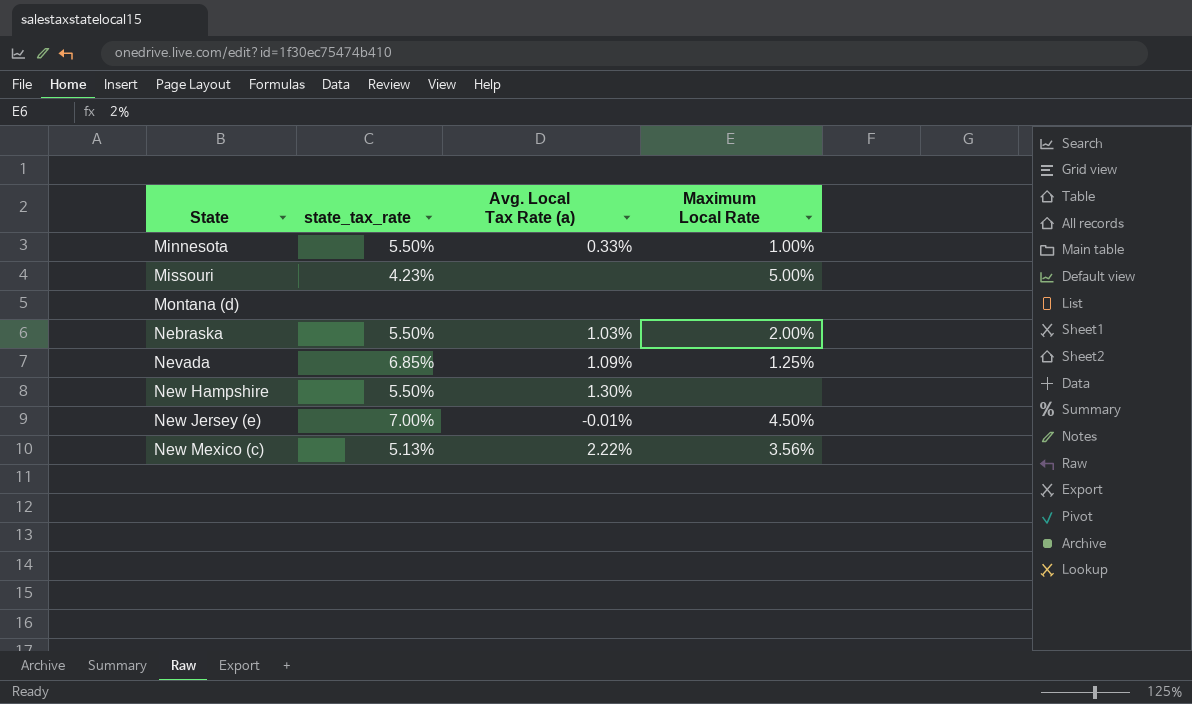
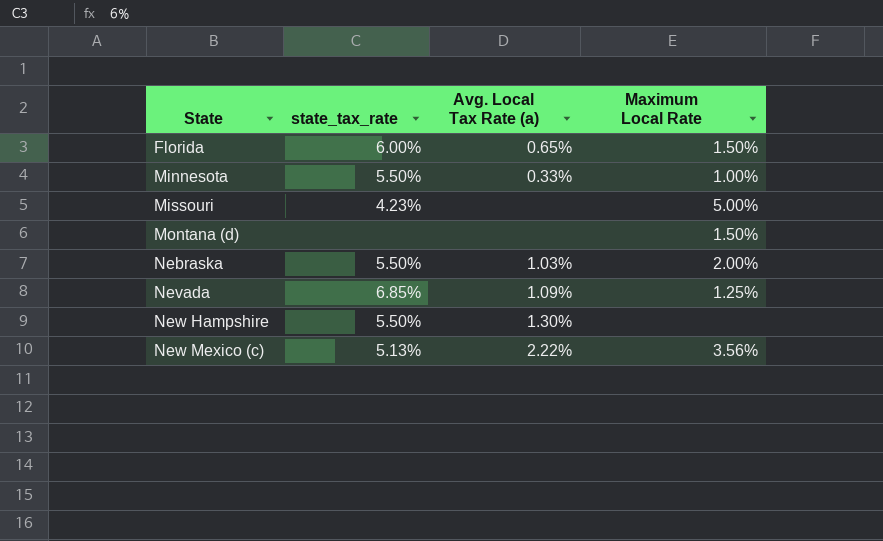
row New Jersey (e): 7.00% | -0.01% | 4.50% -> none
row Florida: none -> 6.00% | 0.65% | 1.50%
Montana (d) | Maximum Local Rate: none -> 1.50%

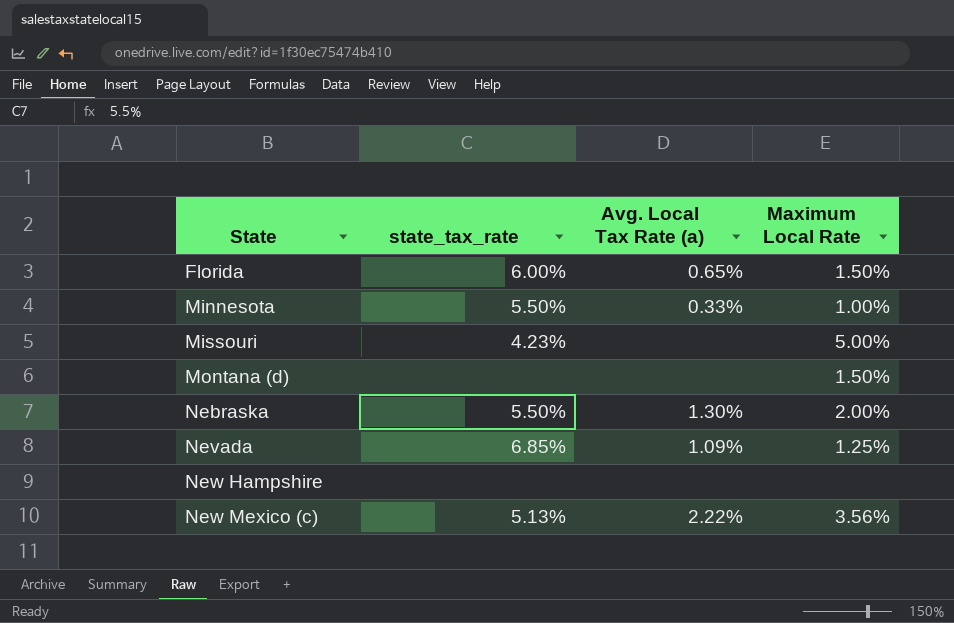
Nebraska | Avg. Local Tax Rate (a): 1.03% -> 1.30%
New Hampshire | state_tax_rate: 5.50% -> none
New Hampshire | Avg. Local Tax Rate (a): 1.30% -> none

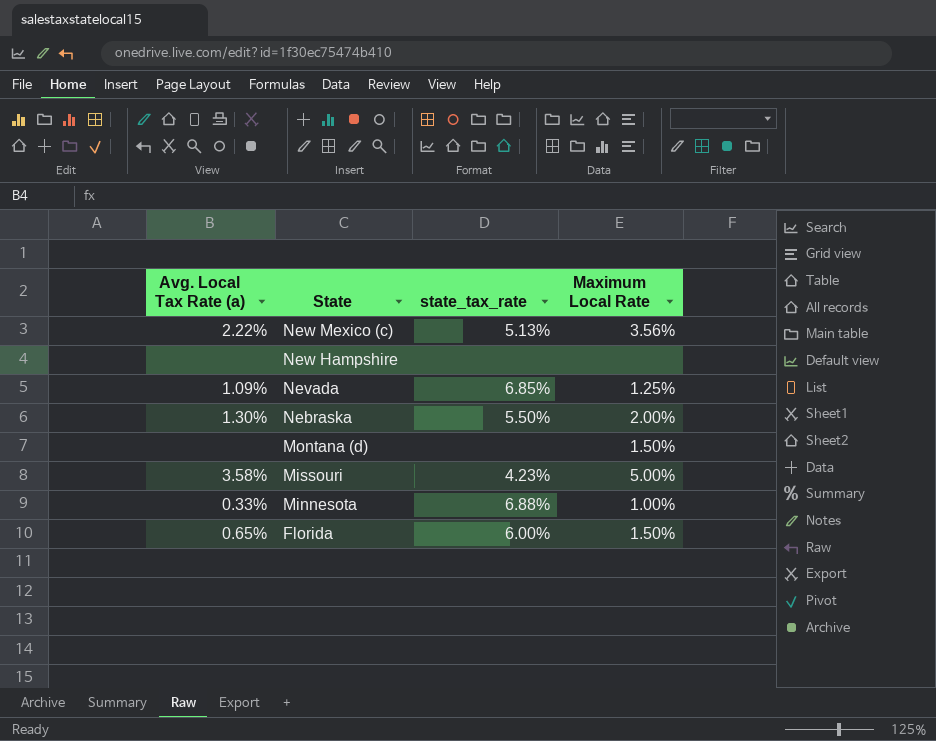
row order: State ascending -> State descending
column Avg. Local Tax Rate (a) | position: 3 -> 1
Missouri | Avg. Local Tax Rate (a): none -> 3.58%
Minnesota | state_tax_rate: 5.50% -> 6.88%

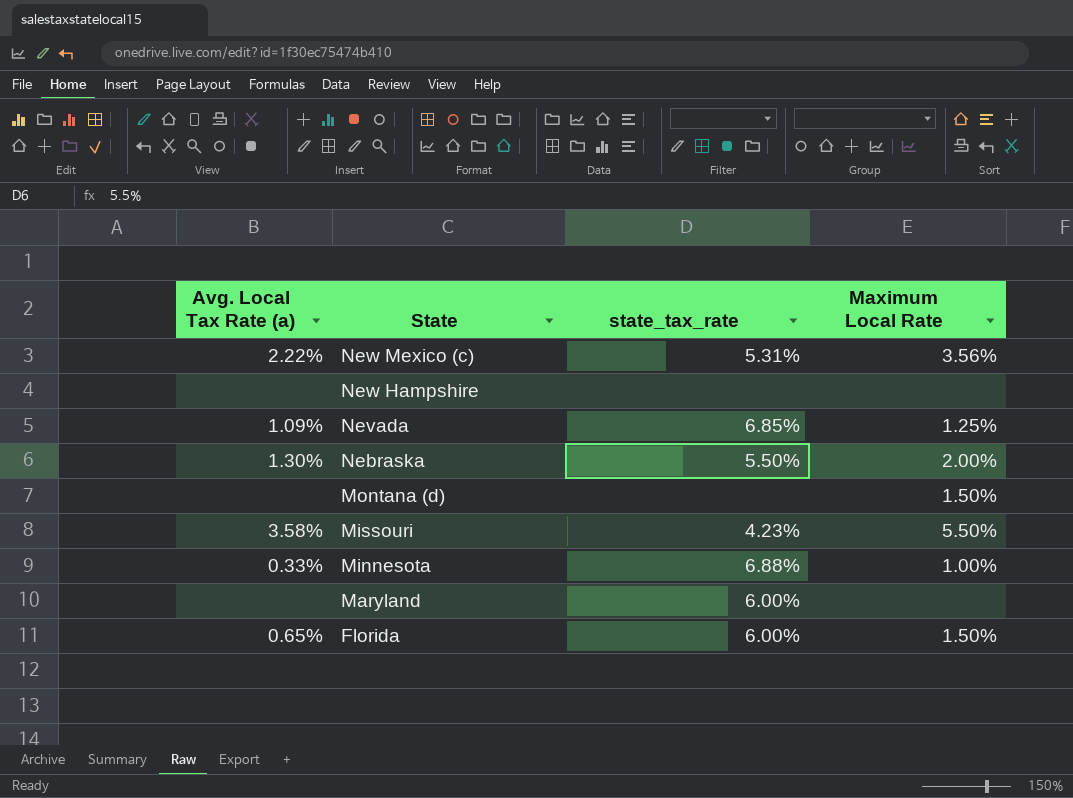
New Mexico (c) | state_tax_rate: 5.13% -> 5.31%
Missouri | Maximum Local Rate: 5.00% -> 5.50%
row Maryland: none -> none | 6.00% | none

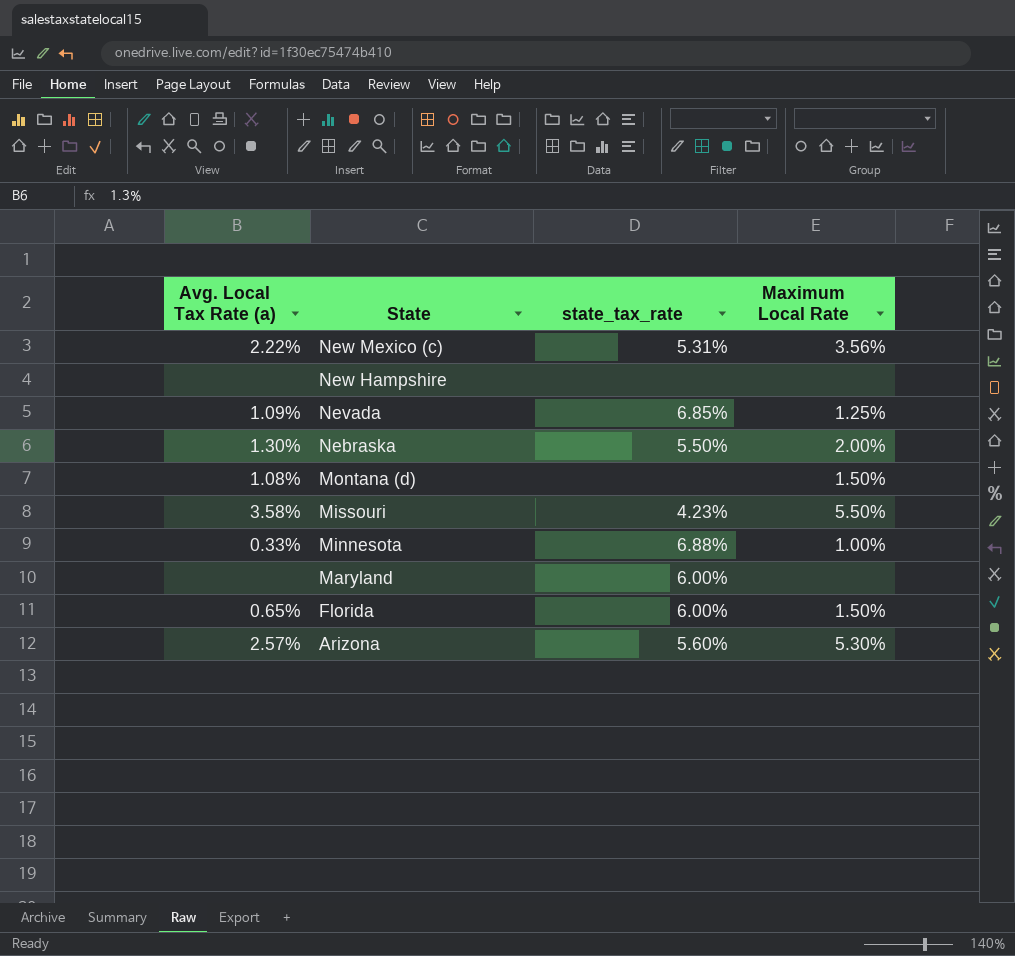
Montana (d) | Avg. Local Tax Rate (a): none -> 1.08%
row Arizona: none -> 2.57% | 5.60% | 5.30%

